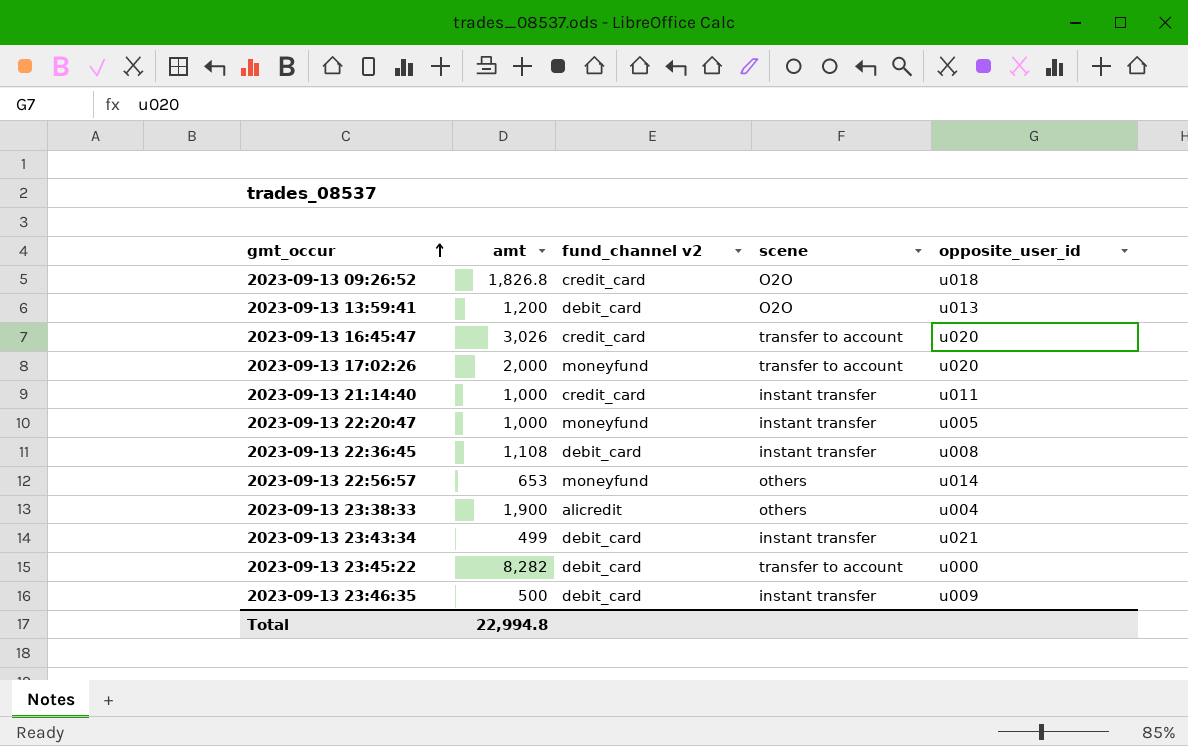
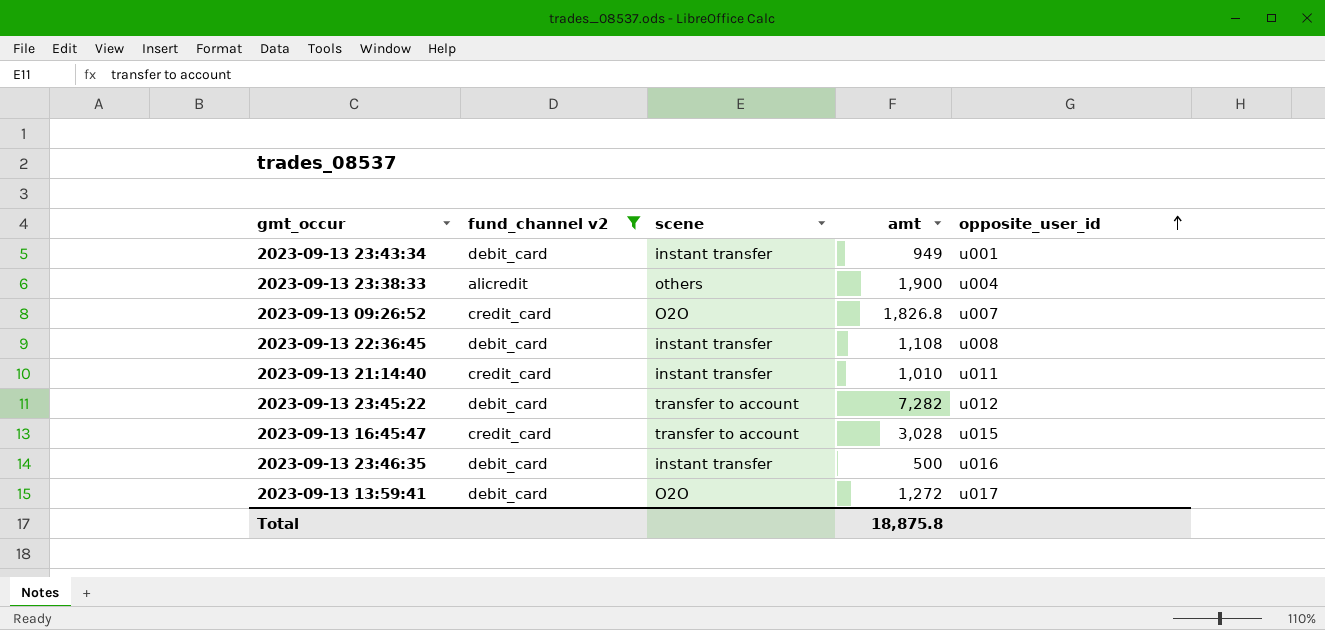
filter: none -> fund_channel v2 != moneyfund
row order: gmt_occur ascending -> opposite_user_id ascending
column amt | position: 2 -> 4
2023-09-13 23:43:34 | amt: 499 -> 949
2023-09-13 23:43:34 | opposite_user_id: u021 -> u001
2023-09-13 09:26:52 | opposite_user_id: u018 -> u007
2023-09-13 21:14:40 | amt: 1,000 -> 1,010
2023-09-13 23:45:22 | amt: 8,282 -> 7,282
2023-09-13 23:45:22 | opposite_user_id: u000 -> u012
2023-09-13 16:45:47 | amt: 3,026 -> 3,028
2023-09-13 16:45:47 | opposite_user_id: u020 -> u015
2023-09-13 23:46:35 | opposite_user_id: u009 -> u016
2023-09-13 13:59:41 | amt: 1,200 -> 1,272
2023-09-13 13:59:41 | opposite_user_id: u013 -> u017
Total | amt: 22,994.8 -> 18,875.8

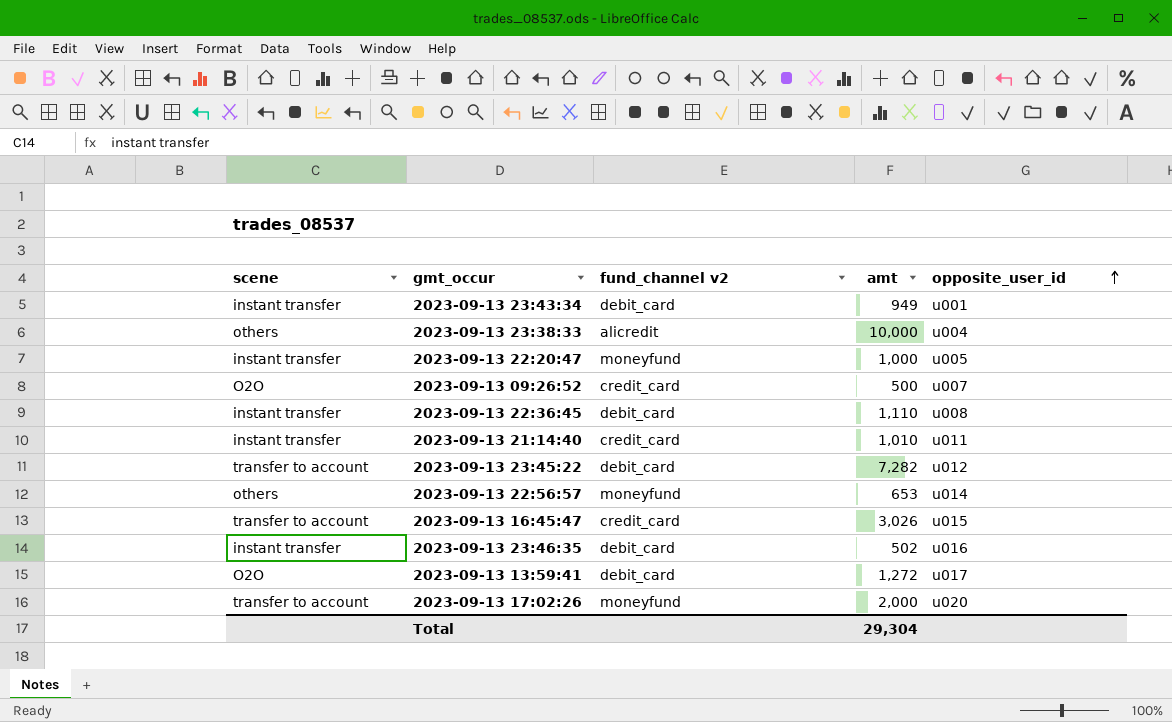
filter: fund_channel v2 != moneyfund -> none
column scene | position: 3 -> 1
2023-09-13 23:38:33 | amt: 1,900 -> 10,000
2023-09-13 09:26:52 | amt: 1,826.8 -> 500
2023-09-13 22:36:45 | amt: 1,108 -> 1,110
2023-09-13 16:45:47 | amt: 3,028 -> 3,026
2023-09-13 23:46:35 | amt: 500 -> 502
Total | amt: 18,875.8 -> 29,304

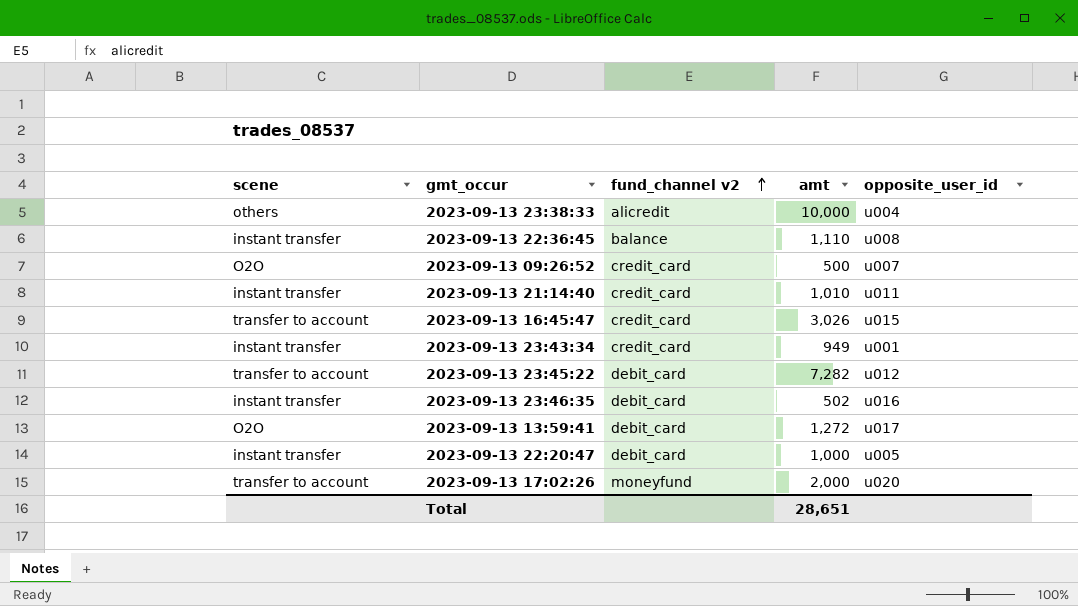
row order: opposite_user_id ascending -> fund_channel v2 ascending
row 2023-09-13 22:56:57: others | moneyfund | 653 | u014 -> none
2023-09-13 22:36:45 | fund_channel v2: debit_card -> balance
2023-09-13 23:43:34 | fund_channel v2: debit_card -> credit_card
2023-09-13 22:20:47 | fund_channel v2: moneyfund -> debit_card
Total | amt: 29,304 -> 28,651

